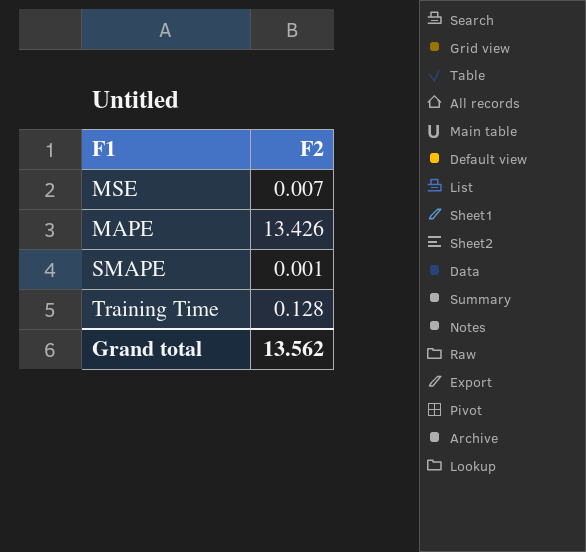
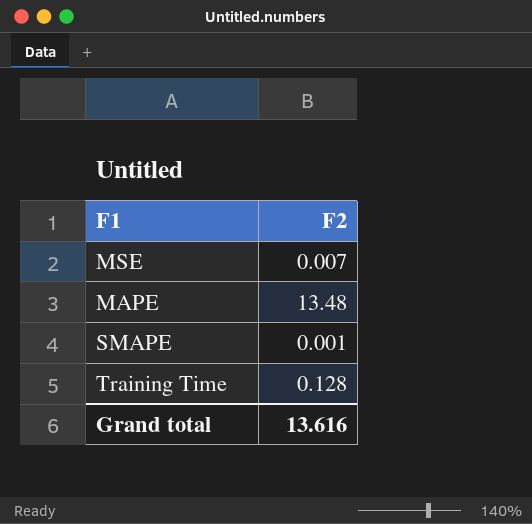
MAPE | F2: 13.426 -> 13.48
Grand total | F2: 13.562 -> 13.616

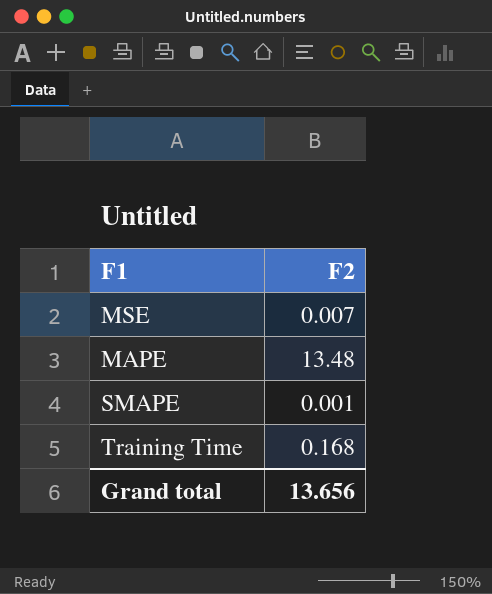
Training Time | F2: 0.128 -> 0.168
Grand total | F2: 13.616 -> 13.656

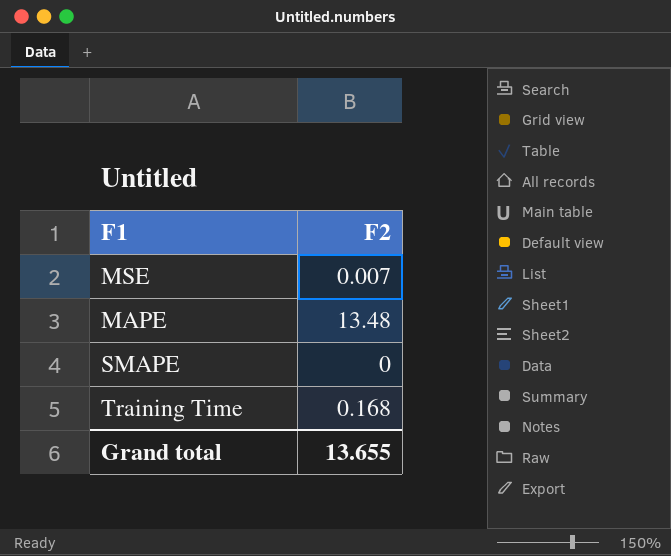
SMAPE | F2: 0.001 -> 0
Grand total | F2: 13.656 -> 13.655

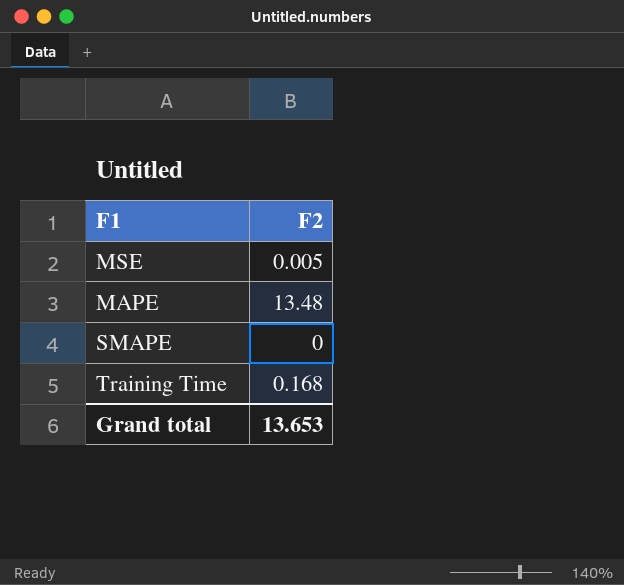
MSE | F2: 0.007 -> 0.005
Grand total | F2: 13.655 -> 13.653

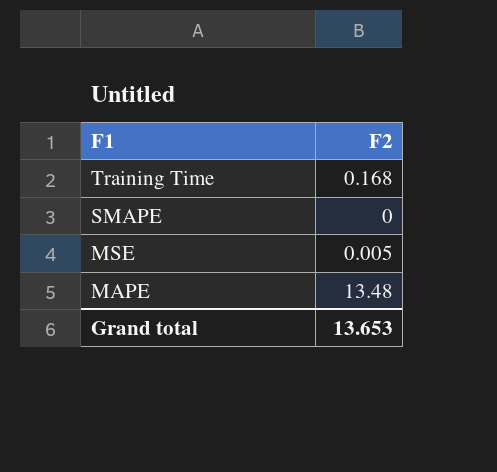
row order: none -> F1 descending

